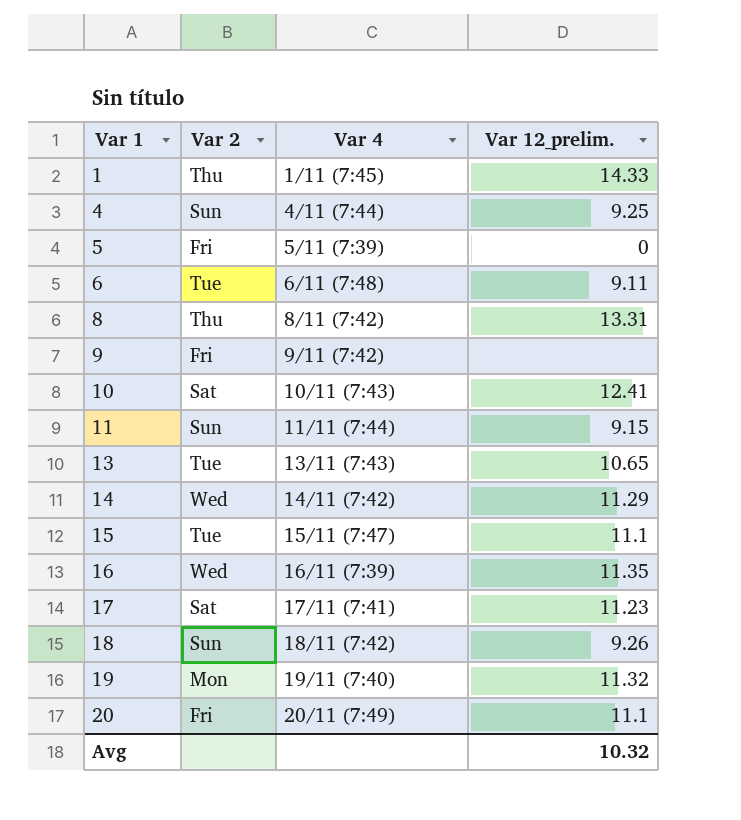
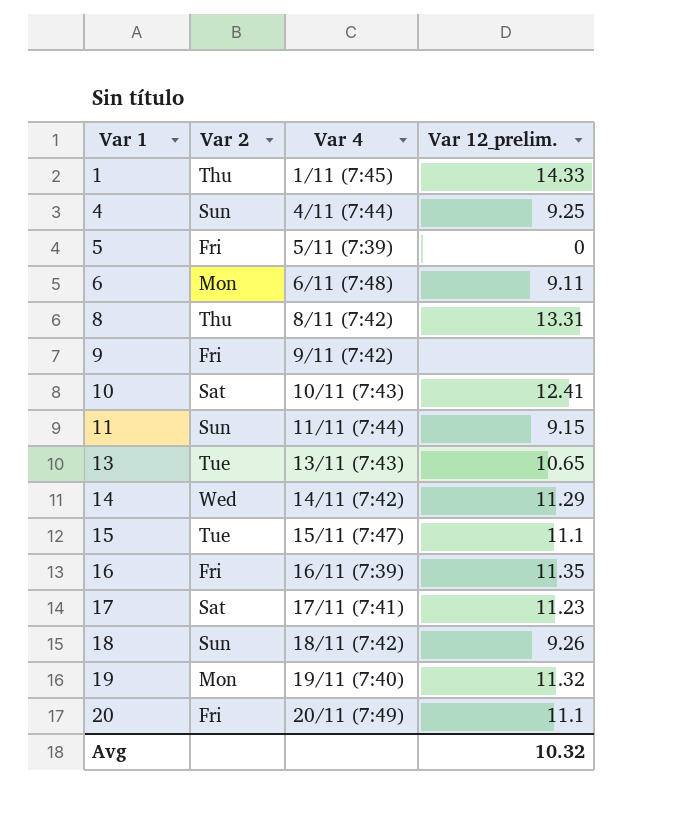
6 | Var 2: Tue -> Mon
16 | Var 2: Wed -> Fri

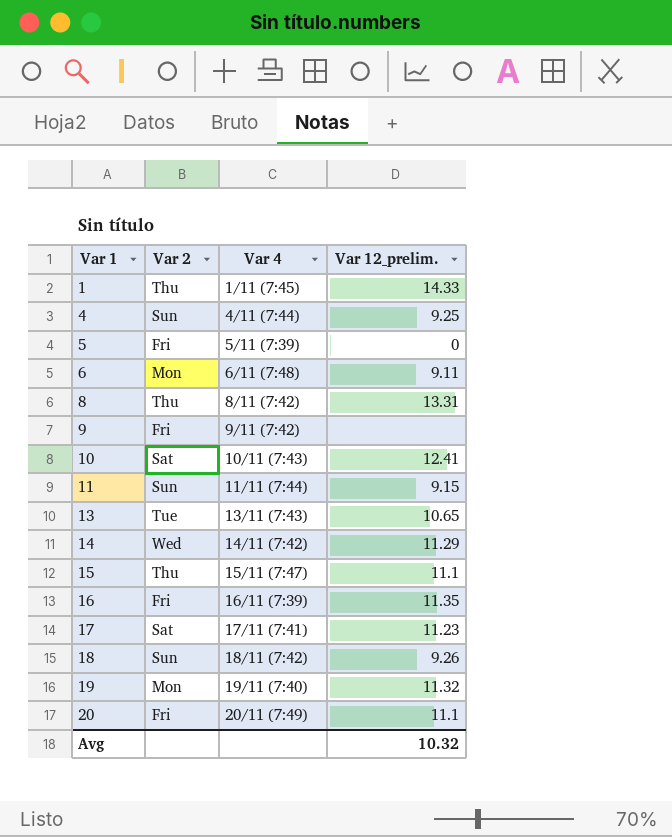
15 | Var 2: Tue -> Thu

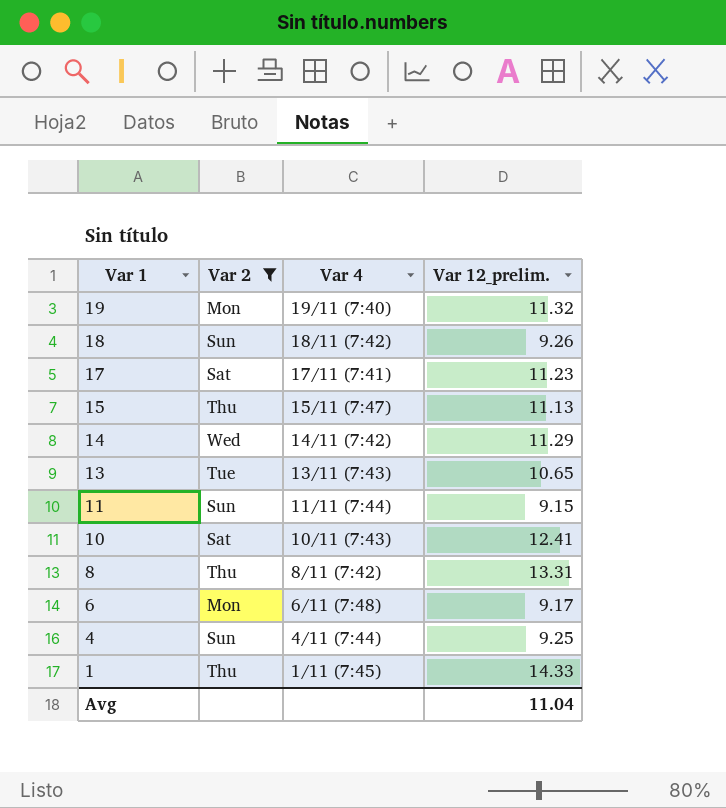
filter: none -> Var 2 != Fri
row order: Var 1 ascending -> Var 1 descending
15 | Var 12_prelim.: 11.1 -> 11.13
6 | Var 12_prelim.: 9.11 -> 9.17
Avg | Var 12_prelim.: 10.32 -> 11.04

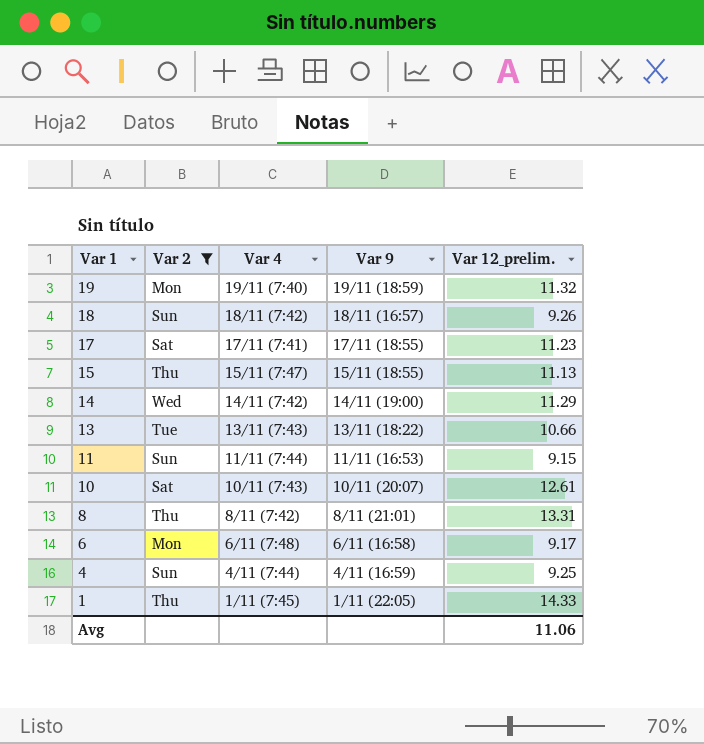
column Var 9 | position: none -> 4
13 | Var 12_prelim.: 10.65 -> 10.66
10 | Var 12_prelim.: 12.41 -> 12.61
Avg | Var 12_prelim.: 11.04 -> 11.06

